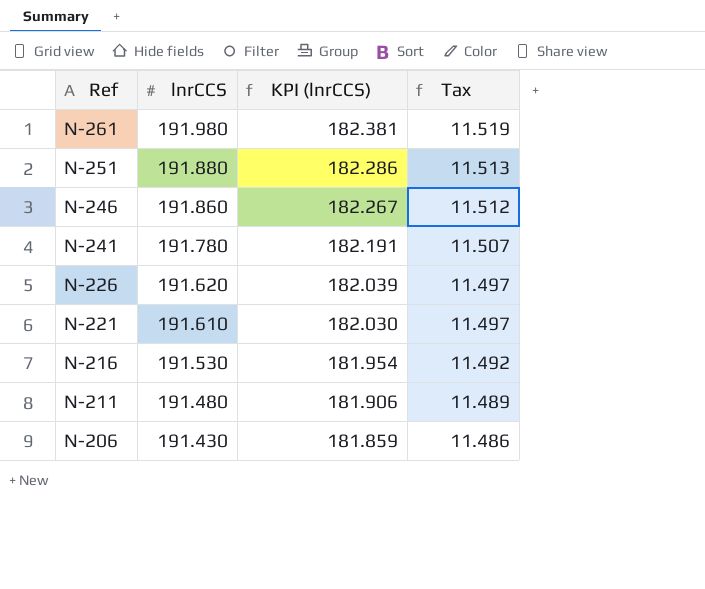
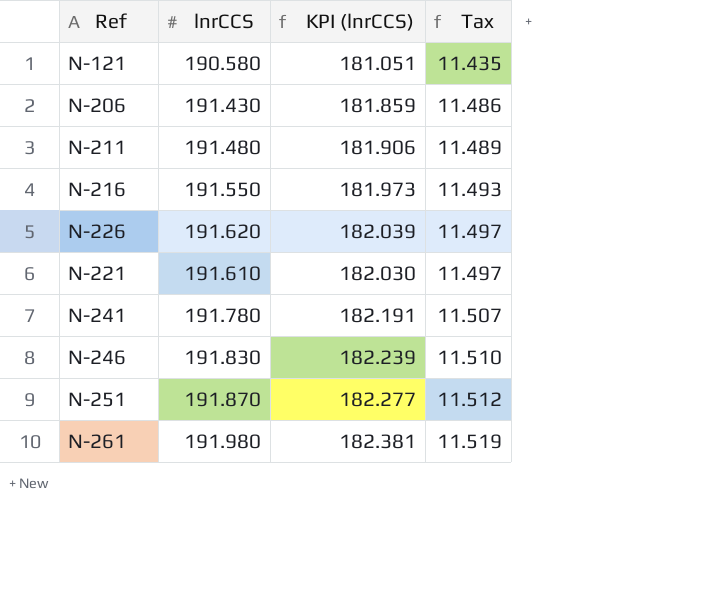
row order: Ref descending -> Tax ascending
row N-121: none -> 190.580 | 181.051 | 11.435
N-216 | lnrCCS: 191.530 -> 191.550
N-216 | KPI (lnrCCS): 181.954 -> 181.973
N-216 | Tax: 11.492 -> 11.493
N-246 | lnrCCS: 191.860 -> 191.830
N-246 | KPI (lnrCCS): 182.267 -> 182.239
N-246 | Tax: 11.512 -> 11.510
N-251 | lnrCCS: 191.880 -> 191.870
N-251 | KPI (lnrCCS): 182.286 -> 182.277
N-251 | Tax: 11.513 -> 11.512

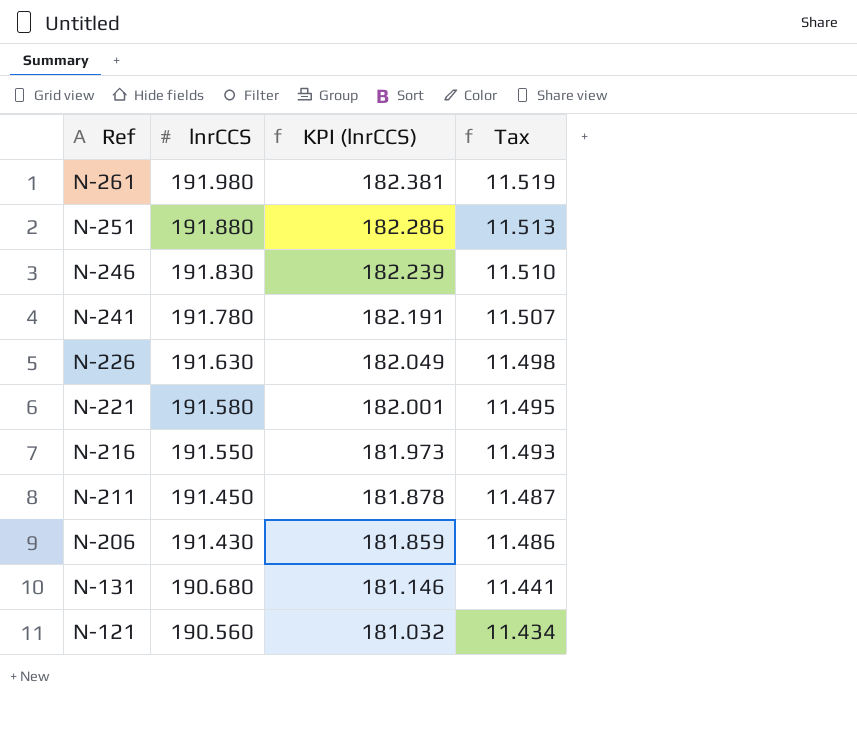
row order: Tax ascending -> Ref descending
N-251 | lnrCCS: 191.870 -> 191.880
N-251 | KPI (lnrCCS): 182.277 -> 182.286
N-251 | Tax: 11.512 -> 11.513
N-226 | lnrCCS: 191.620 -> 191.630
N-226 | KPI (lnrCCS): 182.039 -> 182.049
N-226 | Tax: 11.497 -> 11.498
N-221 | lnrCCS: 191.610 -> 191.580
N-221 | KPI (lnrCCS): 182.030 -> 182.001
N-221 | Tax: 11.497 -> 11.495
N-211 | lnrCCS: 191.480 -> 191.450
N-211 | KPI (lnrCCS): 181.906 -> 181.878
N-211 | Tax: 11.489 -> 11.487
row N-131: none -> 190.680 | 181.146 | 11.441
N-121 | lnrCCS: 190.580 -> 190.560
N-121 | KPI (lnrCCS): 181.051 -> 181.032
N-121 | Tax: 11.435 -> 11.434

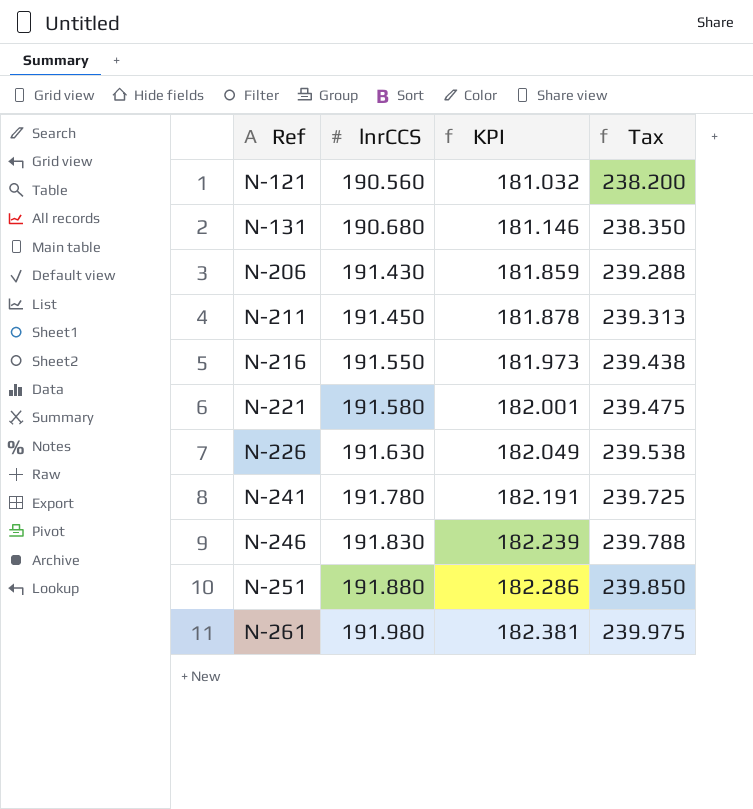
row order: Ref descending -> Ref ascending
column name: KPI (lnrCCS) -> KPI
column Tax | formula: [lnrCCS] * 0.06 -> [lnrCCS] * 1.25

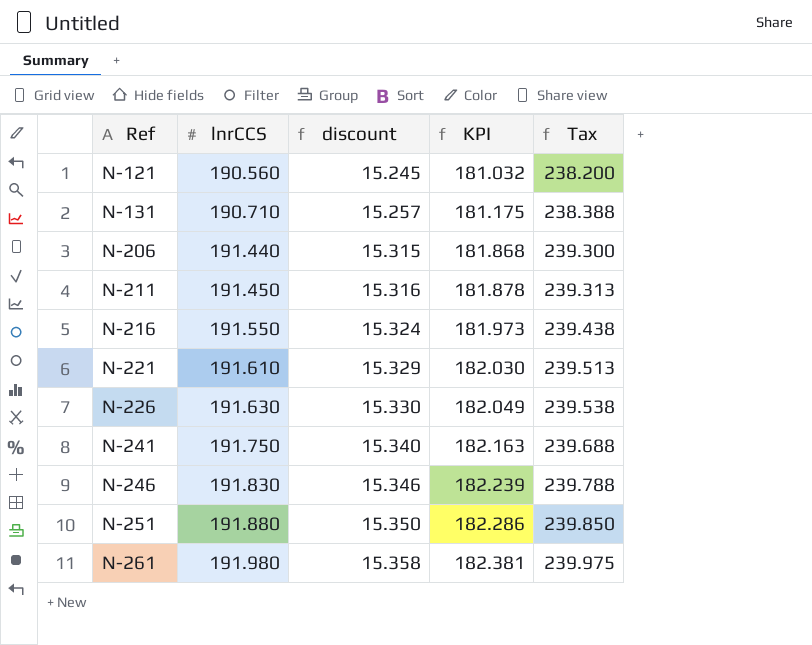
column discount | formula: none -> [lnrCCS] * 0.08
N-131 | lnrCCS: 190.680 -> 190.710
N-131 | KPI: 181.146 -> 181.175
N-131 | Tax: 238.350 -> 238.388
N-206 | lnrCCS: 191.430 -> 191.440
N-206 | KPI: 181.859 -> 181.868
N-206 | Tax: 239.288 -> 239.300
N-221 | lnrCCS: 191.580 -> 191.610
N-221 | KPI: 182.001 -> 182.030
N-221 | Tax: 239.475 -> 239.513
N-241 | lnrCCS: 191.780 -> 191.750
N-241 | KPI: 182.191 -> 182.163
N-241 | Tax: 239.725 -> 239.688

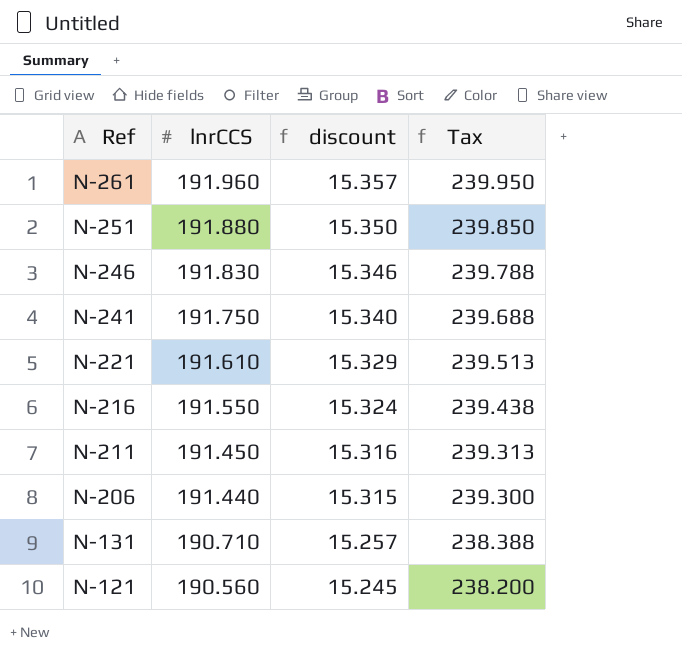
row order: Ref ascending -> Ref descending
column KPI | formula: [lnrCCS] * 0.95 -> none
row N-226: 191.630 | 15.330 | 182.049 | 239.538 -> none
N-261 | lnrCCS: 191.980 -> 191.960
N-261 | discount: 15.358 -> 15.357
N-261 | Tax: 239.975 -> 239.950

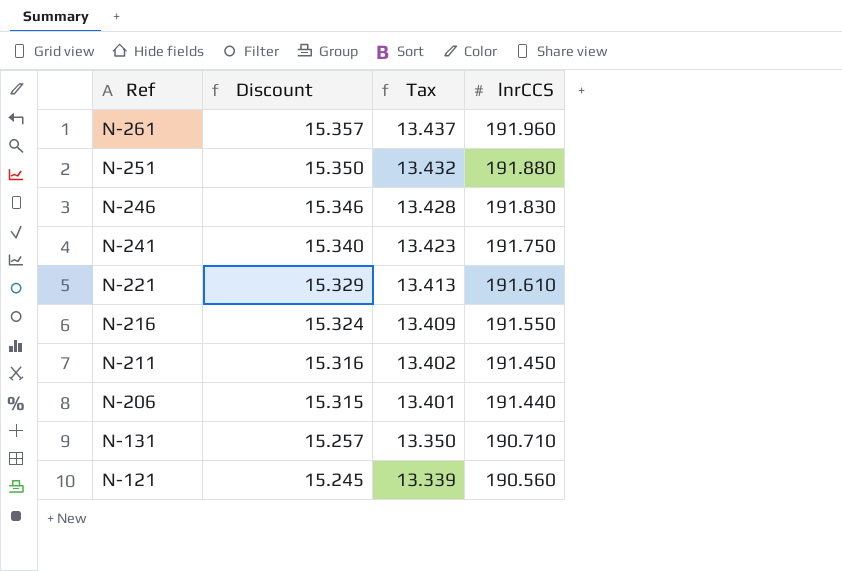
column name: discount -> Discount
column Tax | formula: [lnrCCS] * 1.25 -> [lnrCCS] * 0.07
column lnrCCS | position: 2 -> 4

